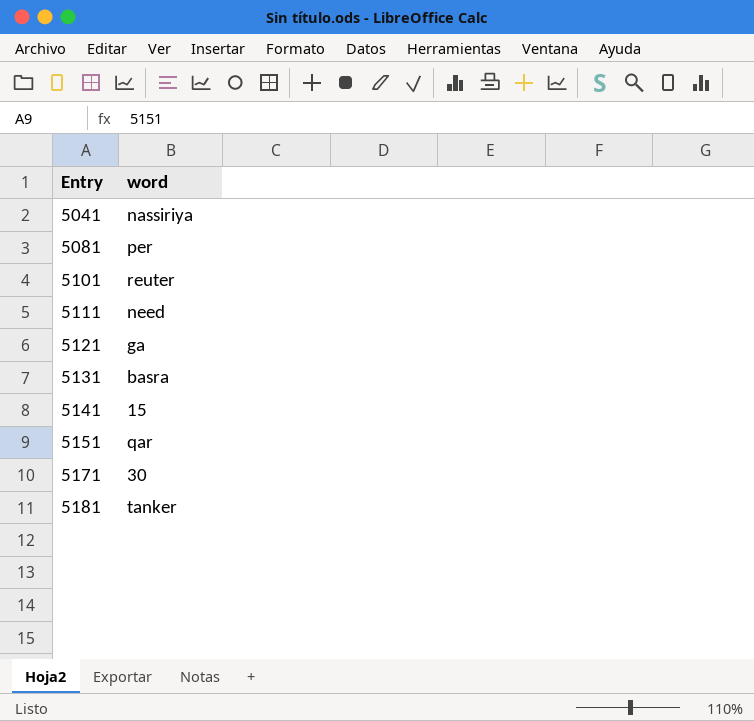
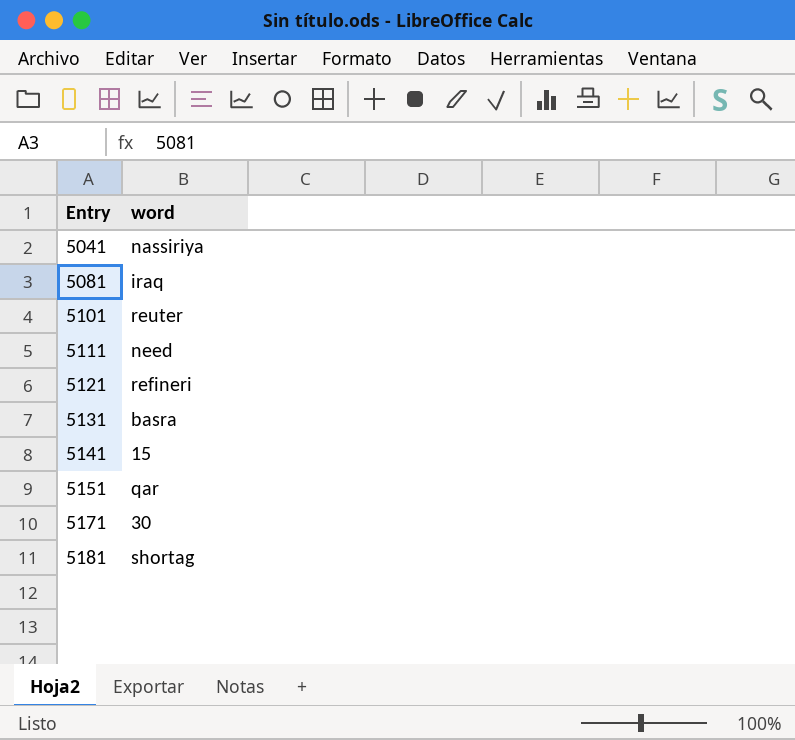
5081 | word: per -> iraq
5121 | word: ga -> refineri
5181 | word: tanker -> shortag

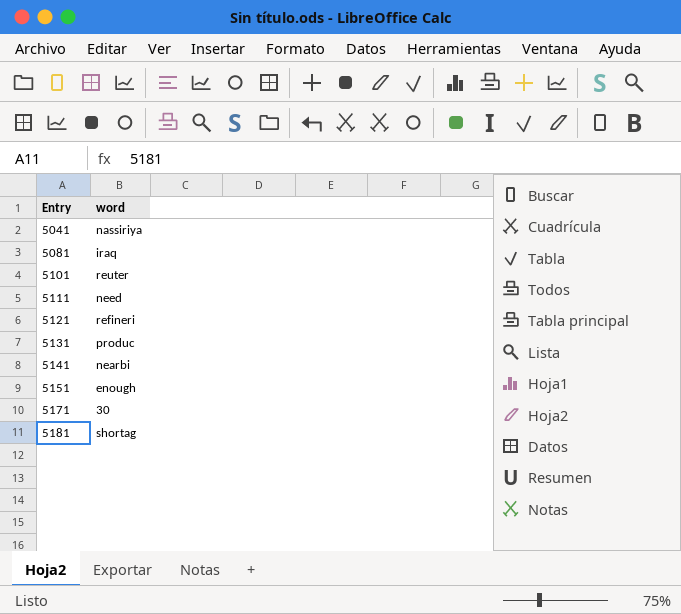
5131 | word: basra -> produc
5141 | word: 15 -> nearbi
5151 | word: qar -> enough

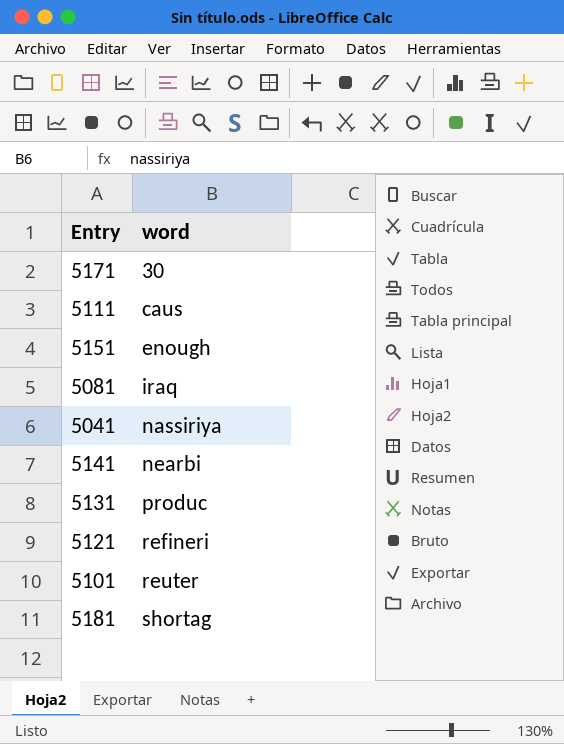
row order: Entry ascending -> word ascending
5111 | word: need -> caus

